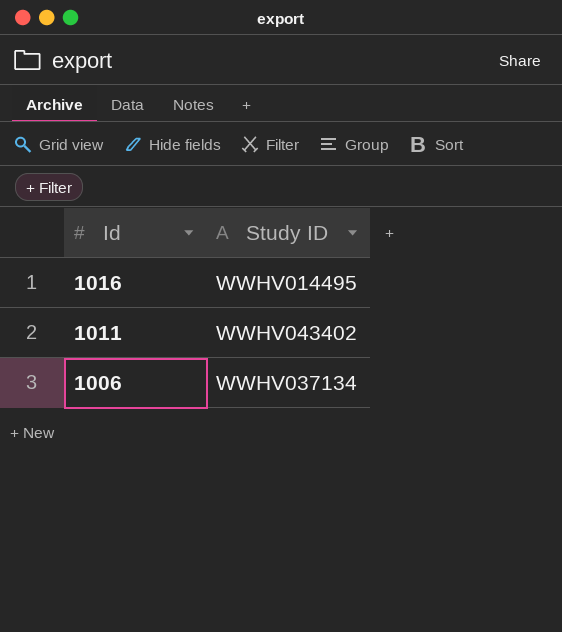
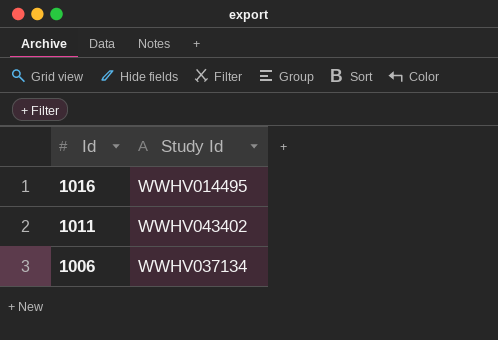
column name: Study ID -> Study Id

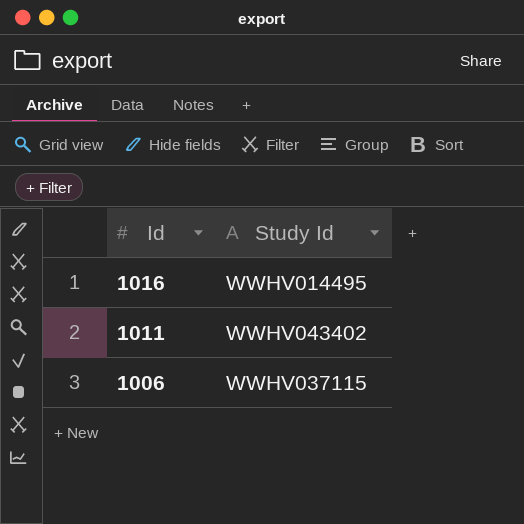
1006 | Study Id: WWHV037134 -> WWHV037115

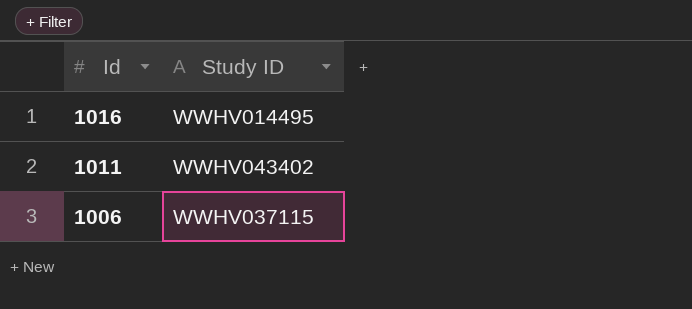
column name: Study Id -> Study ID

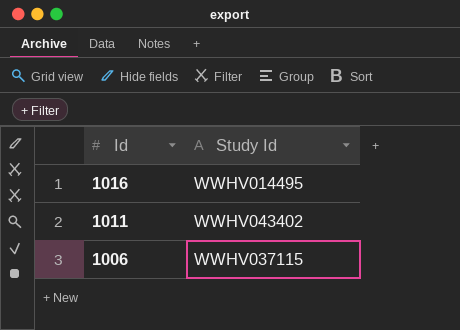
column name: Study ID -> Study Id

